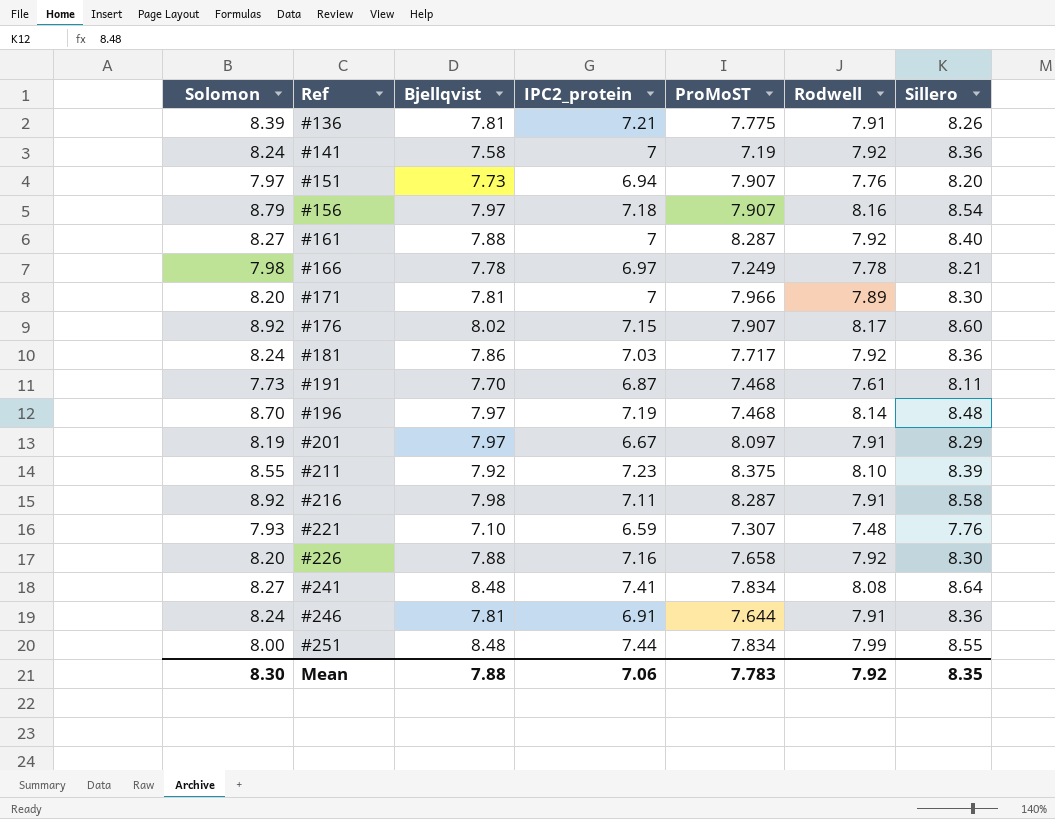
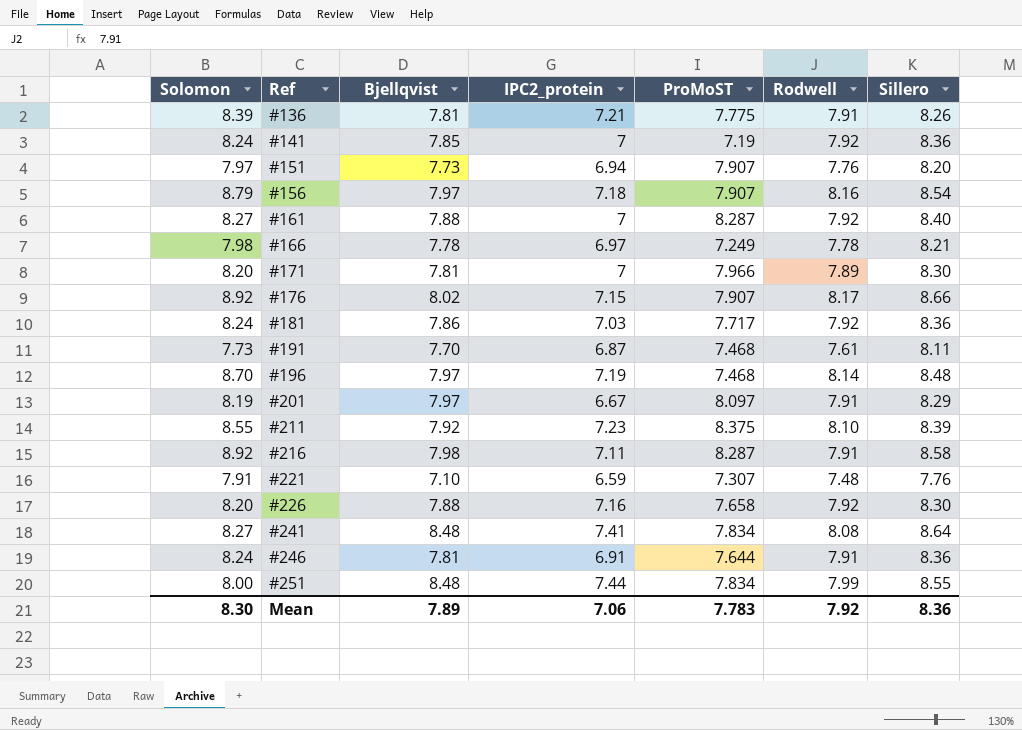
#141 | Bjellqvist: 7.58 -> 7.85
#176 | Sillero: 8.60 -> 8.66
#221 | Solomon: 7.93 -> 7.91
Mean | Bjellqvist: 7.88 -> 7.89
Mean | Sillero: 8.35 -> 8.36

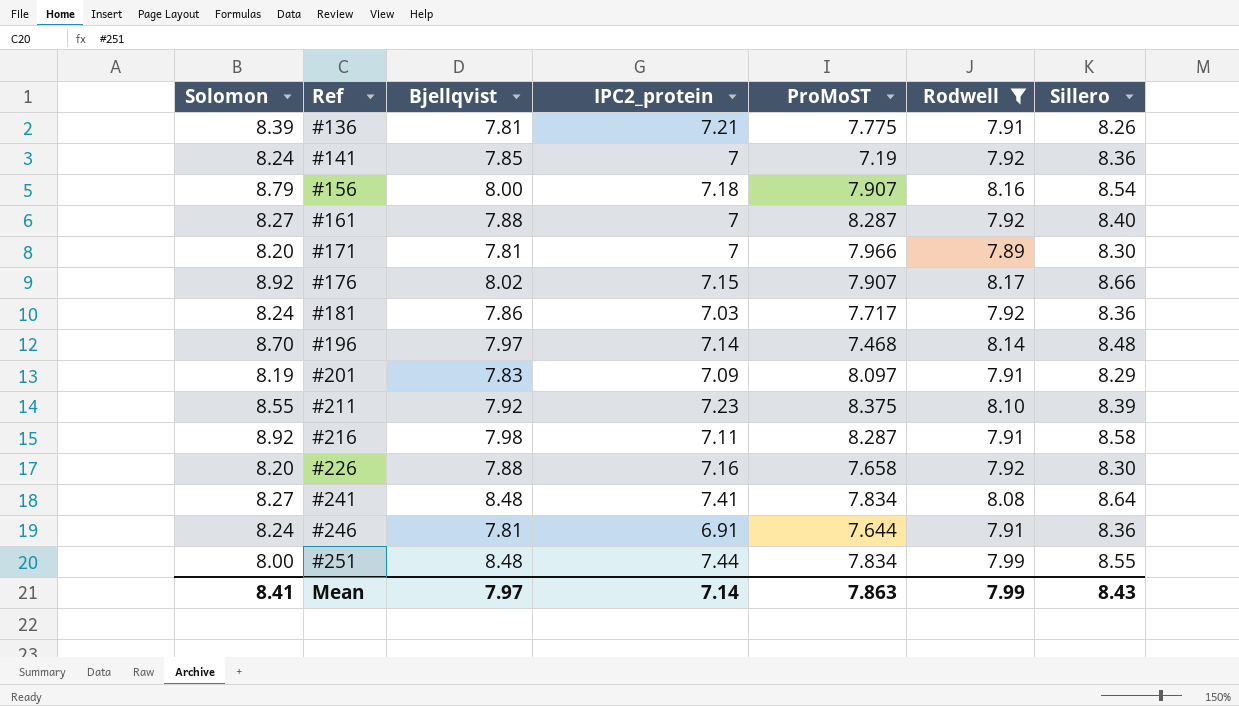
filter: none -> Rodwell >= 7.89
#156 | Bjellqvist: 7.97 -> 8.00
#196 | IPC2_protein: 7.19 -> 7.14
#201 | Bjellqvist: 7.97 -> 7.83
#201 | IPC2_protein: 6.67 -> 7.09
Mean | Solomon: 8.30 -> 8.41
Mean | Bjellqvist: 7.89 -> 7.97
Mean | IPC2_protein: 7.06 -> 7.14
Mean | ProMoST: 7.783 -> 7.863
Mean | Rodwell: 7.92 -> 7.99
Mean | Sillero: 8.36 -> 8.43

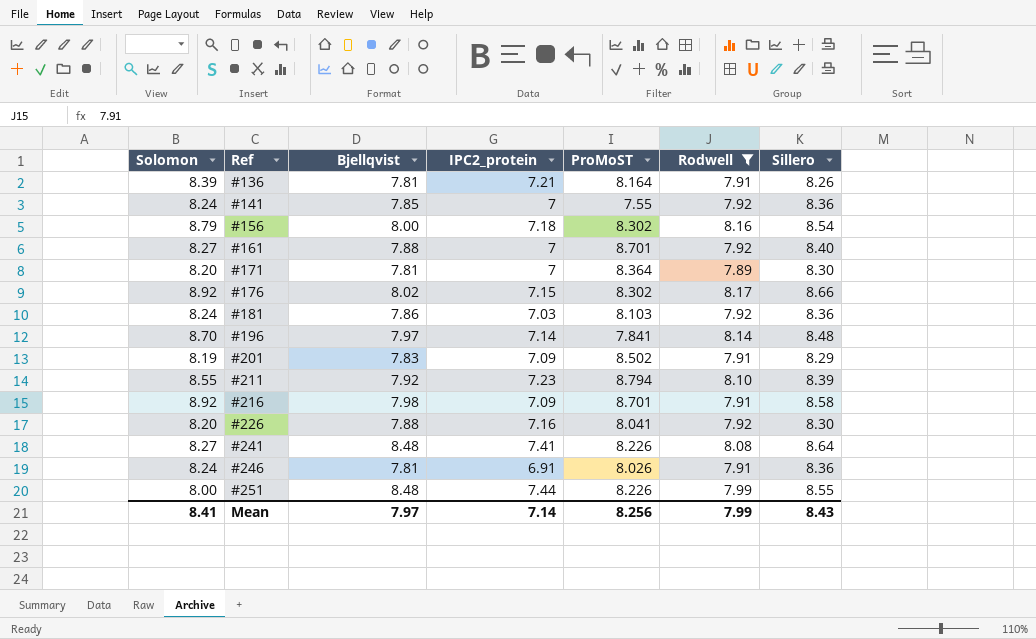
#136 | ProMoST: 7.775 -> 8.164
#141 | ProMoST: 7.19 -> 7.55
#156 | ProMoST: 7.907 -> 8.302
#161 | ProMoST: 8.287 -> 8.701
#171 | ProMoST: 7.966 -> 8.364
#176 | ProMoST: 7.907 -> 8.302
#181 | ProMoST: 7.717 -> 8.103
#196 | ProMoST: 7.468 -> 7.841
#201 | ProMoST: 8.097 -> 8.502
#211 | ProMoST: 8.375 -> 8.794
#216 | IPC2_protein: 7.11 -> 7.09
#216 | ProMoST: 8.287 -> 8.701
#226 | ProMoST: 7.658 -> 8.041
#241 | ProMoST: 7.834 -> 8.226
#246 | ProMoST: 7.644 -> 8.026
#251 | ProMoST: 7.834 -> 8.226
Mean | ProMoST: 7.863 -> 8.256

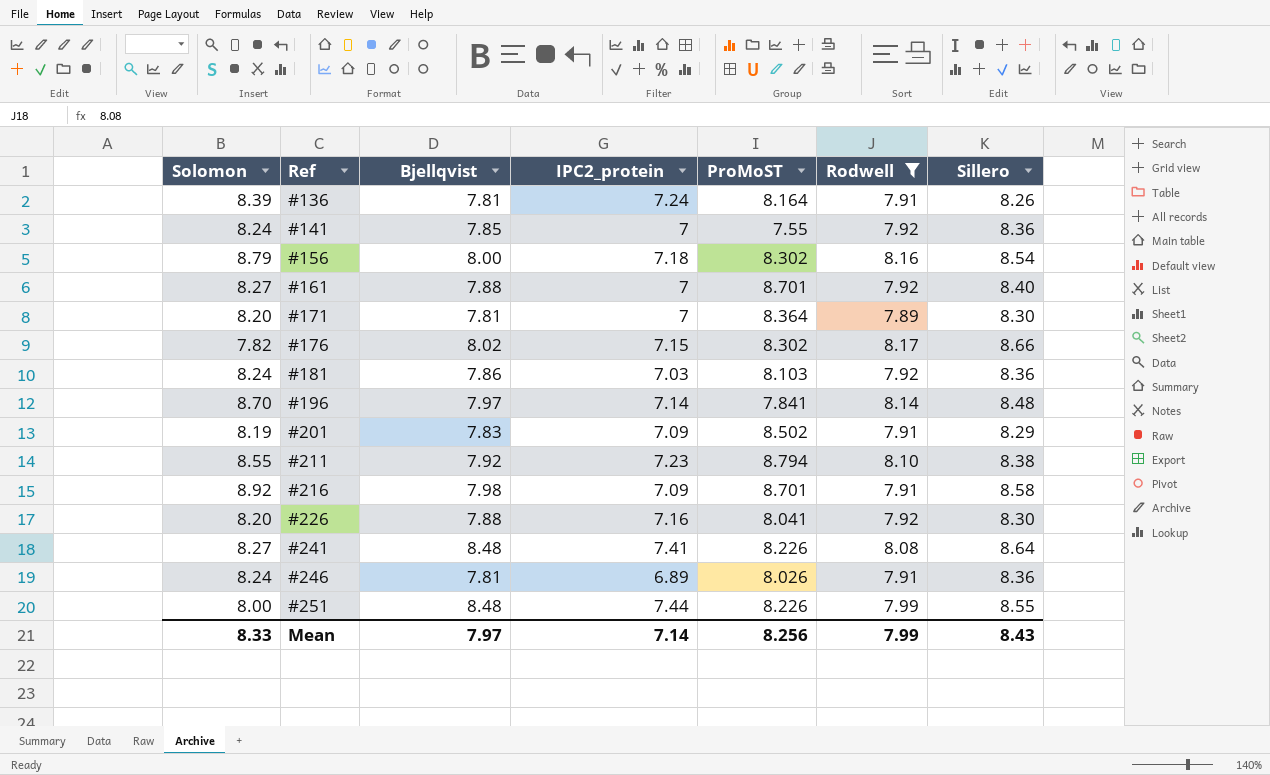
#136 | IPC2_protein: 7.21 -> 7.24
#176 | Solomon: 8.92 -> 7.82
#211 | Sillero: 8.39 -> 8.38
#246 | IPC2_protein: 6.91 -> 6.89
Mean | Solomon: 8.41 -> 8.33

